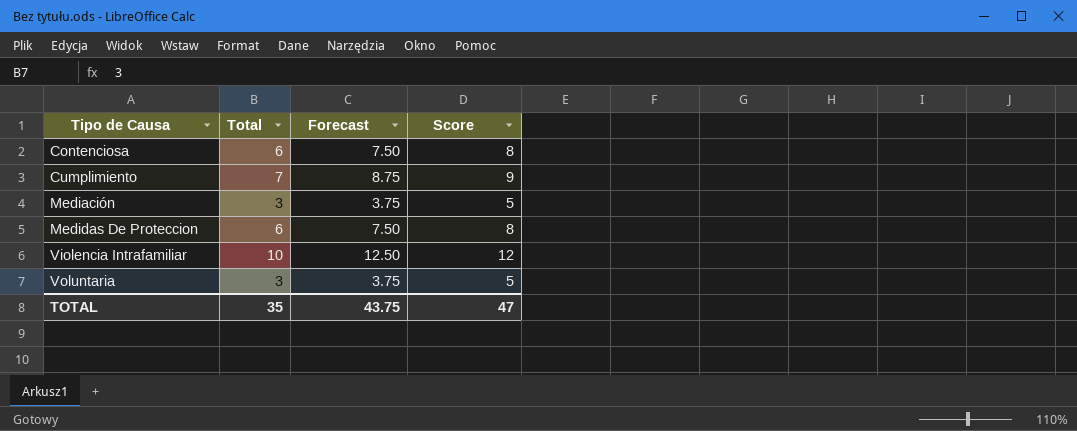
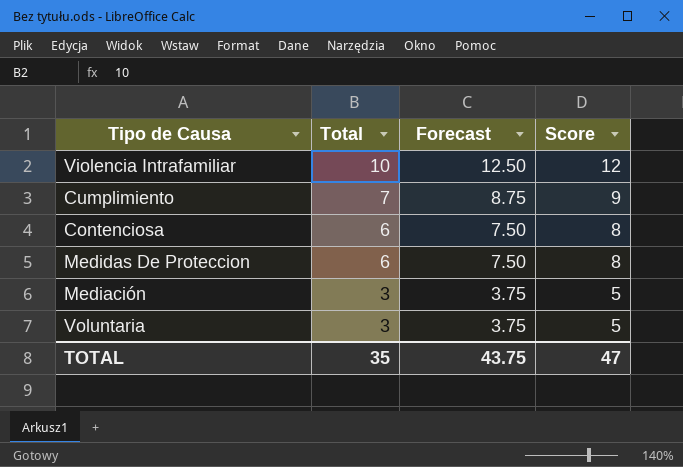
row order: Tipo de Causa ascending -> Total descending

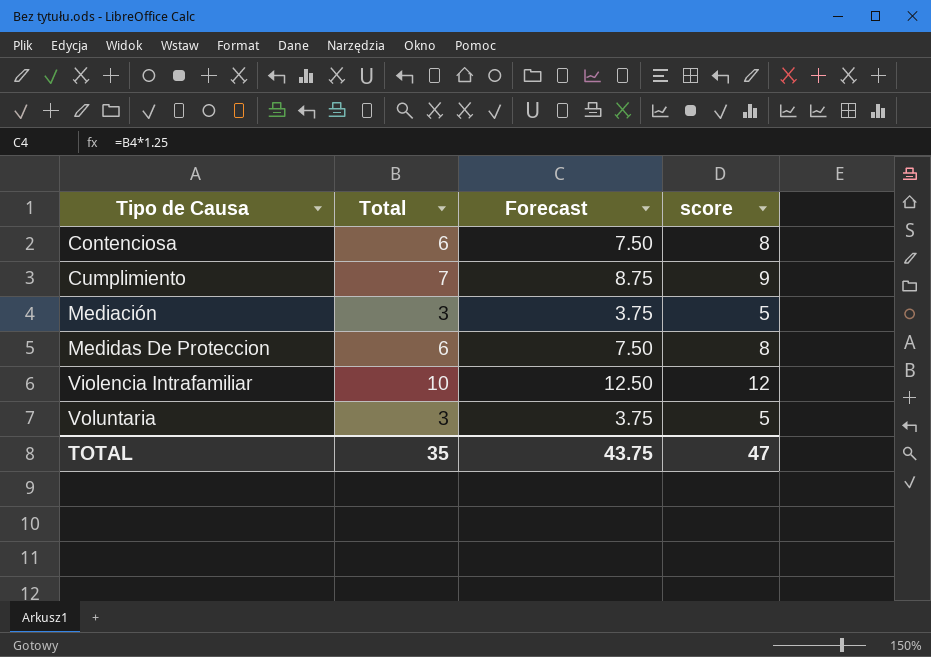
row order: Total descending -> Tipo de Causa ascending
column name: Score -> score

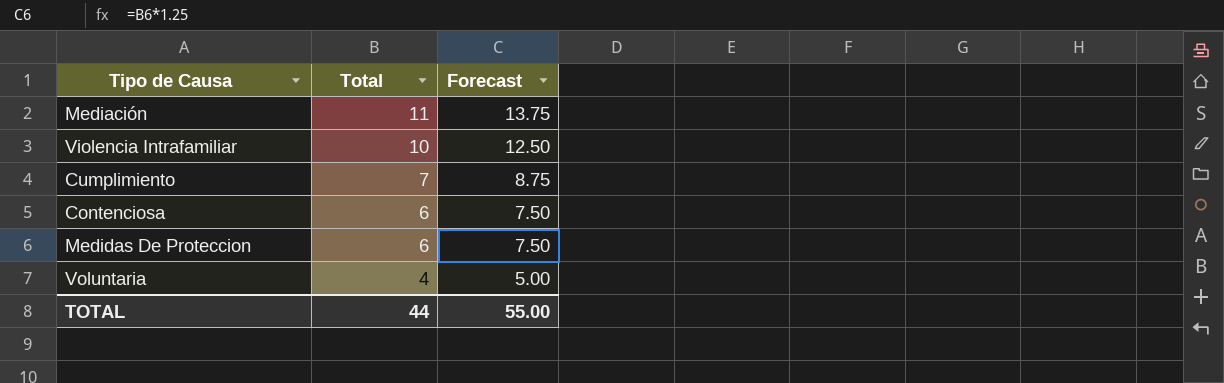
row order: Tipo de Causa ascending -> Total descending
column score | formula: [Total] + 2 -> none
Mediación | Total: 3 -> 11
Mediación | Forecast: 3.75 -> 13.75
Voluntaria | Total: 3 -> 4
Voluntaria | Forecast: 3.75 -> 5.00
TOTAL | Total: 35 -> 44
TOTAL | Forecast: 43.75 -> 55.00

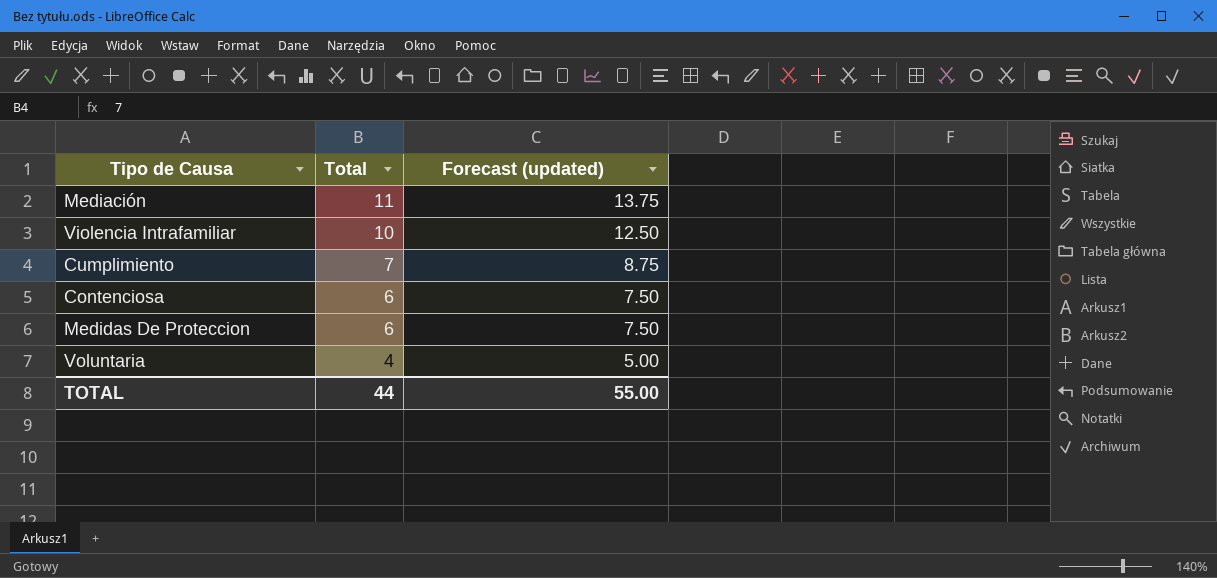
column name: Forecast -> Forecast (updated)

